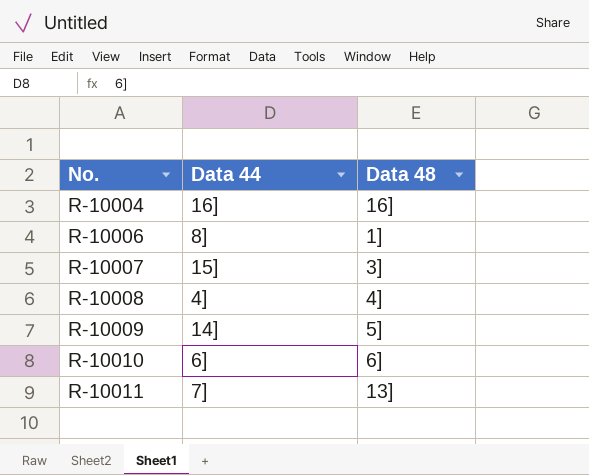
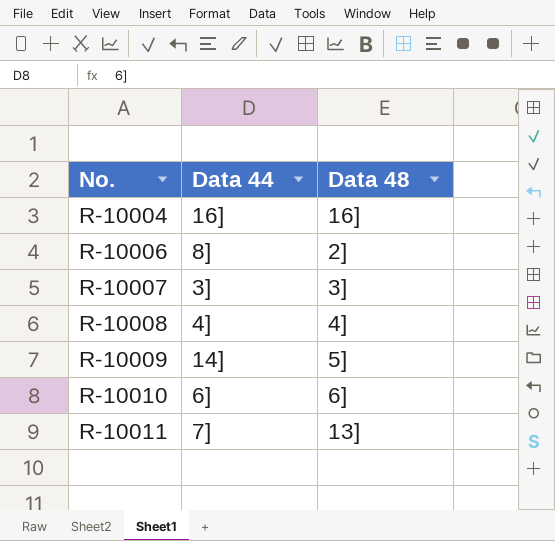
R-10006 | Data 48: 1] -> 2]
R-10007 | Data 44: 15] -> 3]

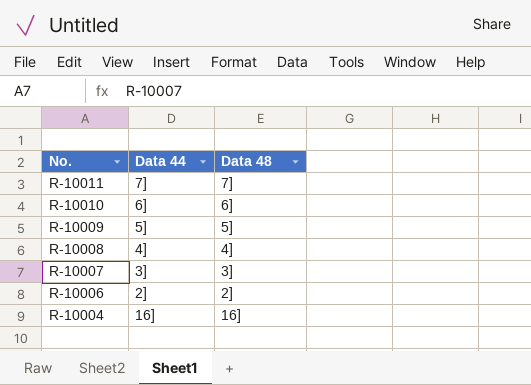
row order: No. ascending -> No. descending
R-10011 | Data 48: 13] -> 7]
R-10009 | Data 44: 14] -> 5]
R-10006 | Data 44: 8] -> 2]

